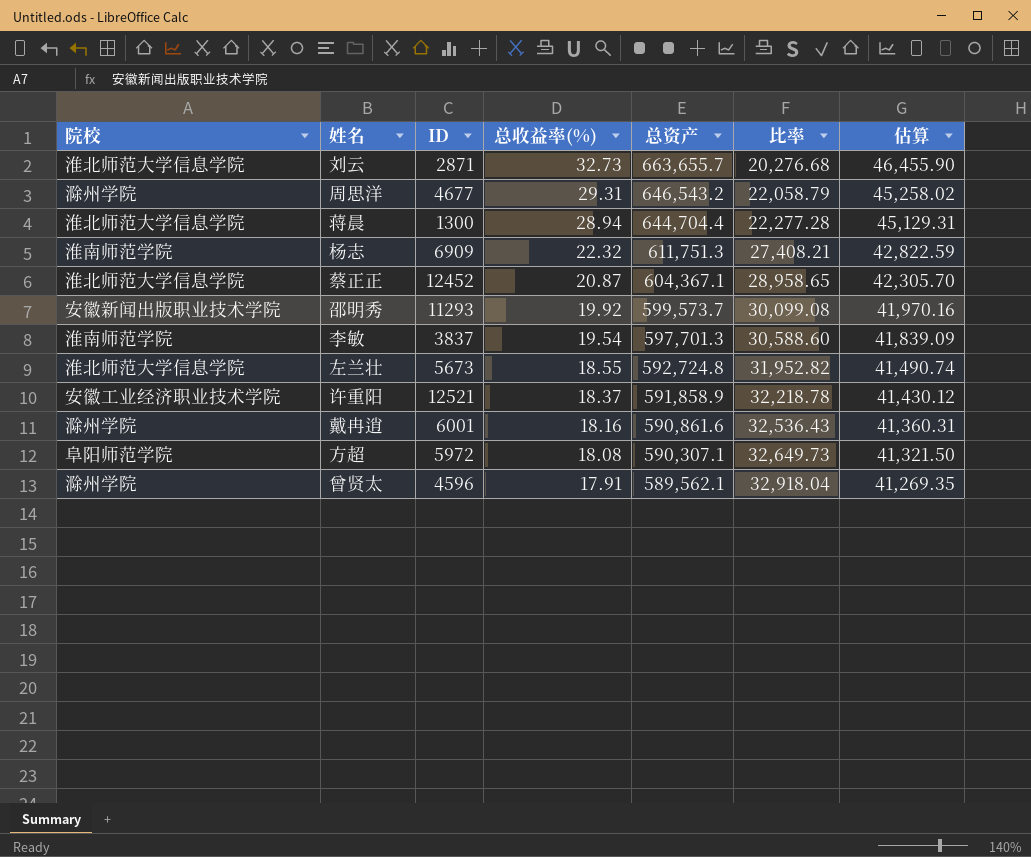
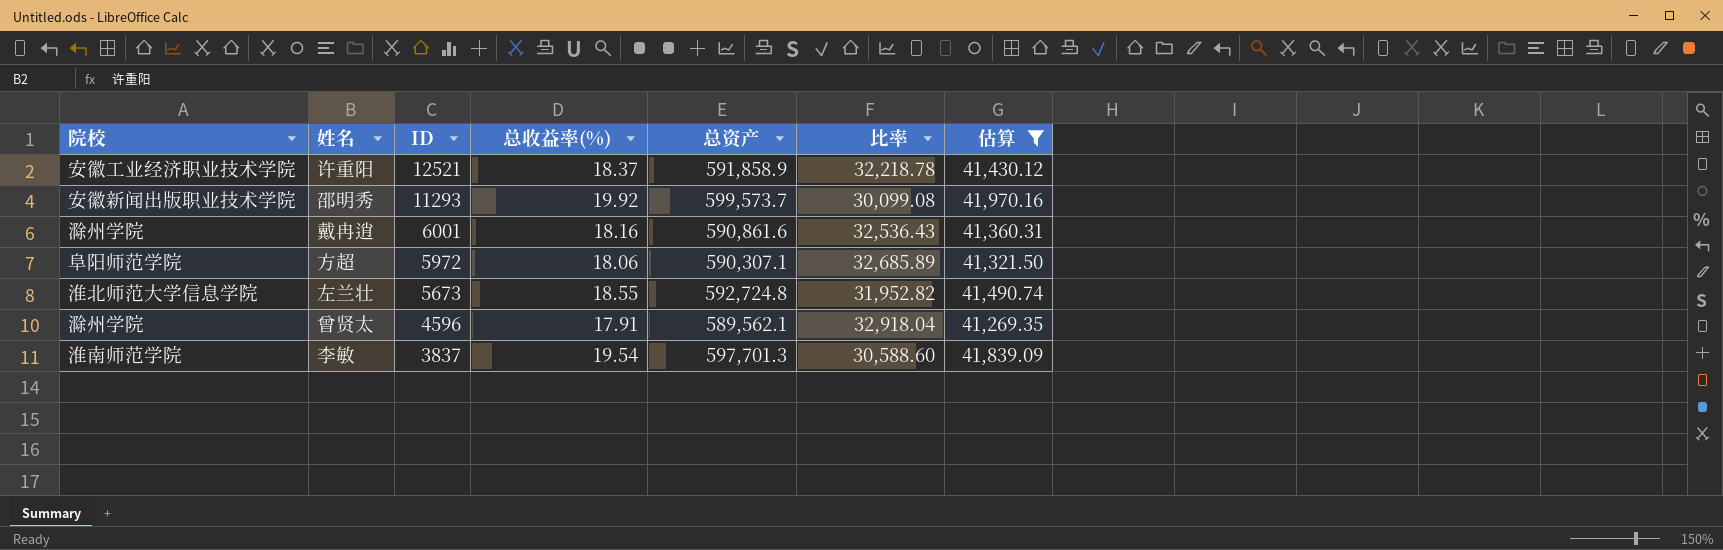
filter: none -> 估算 <= 41,970.16
row order: 总收益率(%) descending -> ID descending
方超 | 总收益率(%): 18.08 -> 18.06
方超 | 比率: 32,649.73 -> 32,685.89

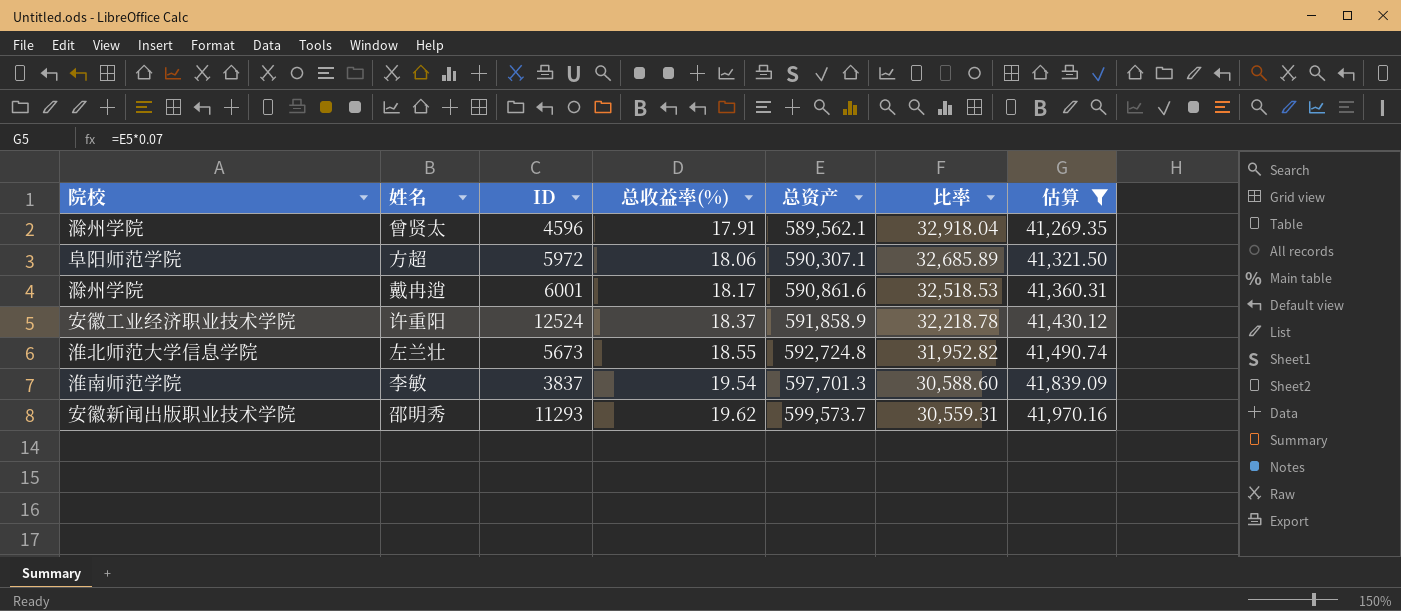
row order: ID descending -> 总收益率(%) ascending
戴冉逍 | 总收益率(%): 18.16 -> 18.17
戴冉逍 | 比率: 32,536.43 -> 32,518.53
许重阳 | ID: 12521 -> 12524
邵明秀 | 总收益率(%): 19.92 -> 19.62
邵明秀 | 比率: 30,099.08 -> 30,559.31

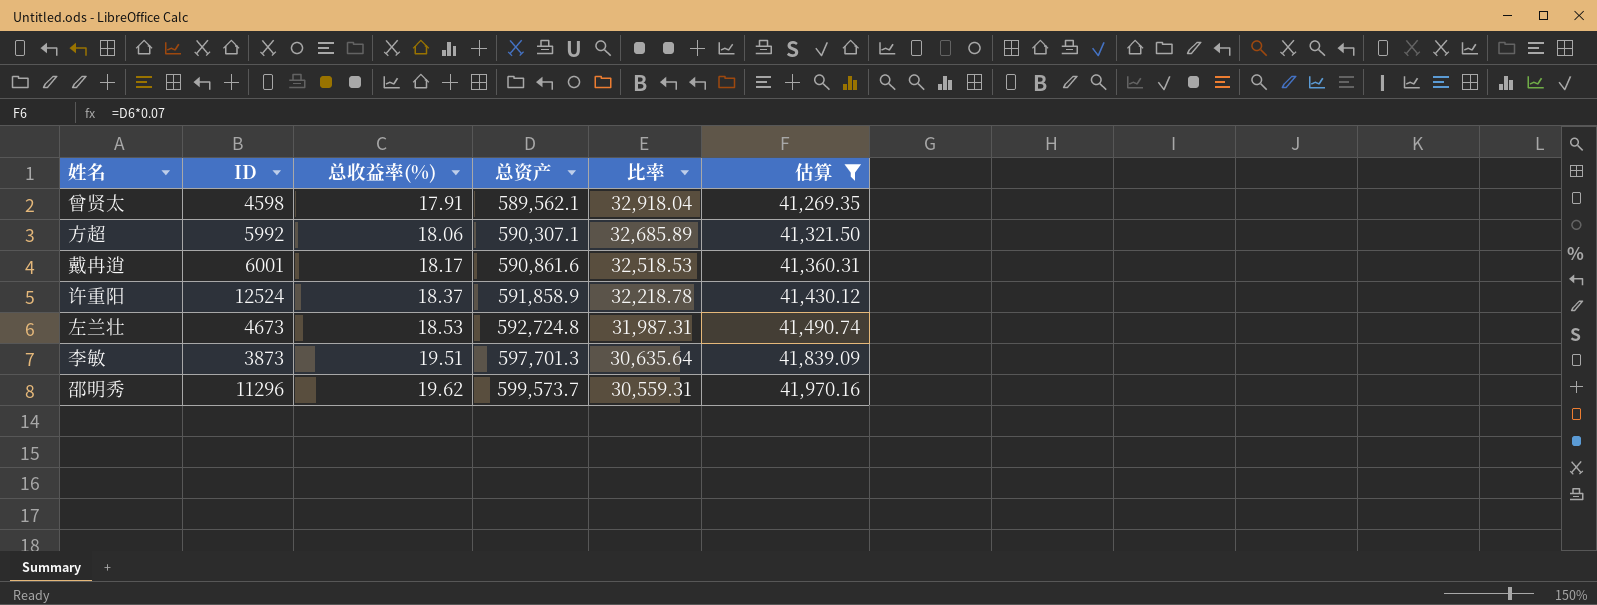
column 院校 | position: 1 -> none
曾贤太 | ID: 4596 -> 4598
方超 | ID: 5972 -> 5992
左兰壮 | ID: 5673 -> 4673
左兰壮 | 总收益率(%): 18.55 -> 18.53
左兰壮 | 比率: 31,952.82 -> 31,987.31
李敏 | ID: 3837 -> 3873
李敏 | 总收益率(%): 19.54 -> 19.51
李敏 | 比率: 30,588.60 -> 30,635.64
邵明秀 | ID: 11293 -> 11296

